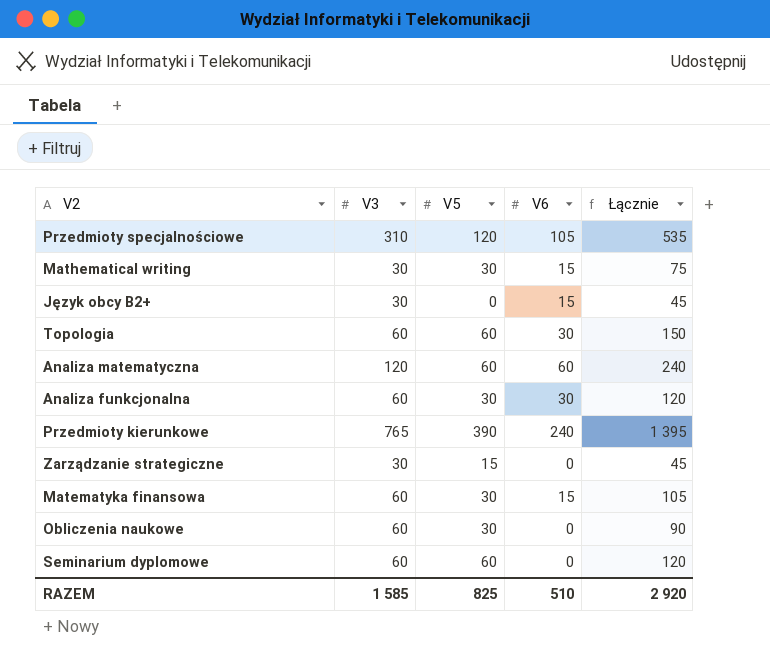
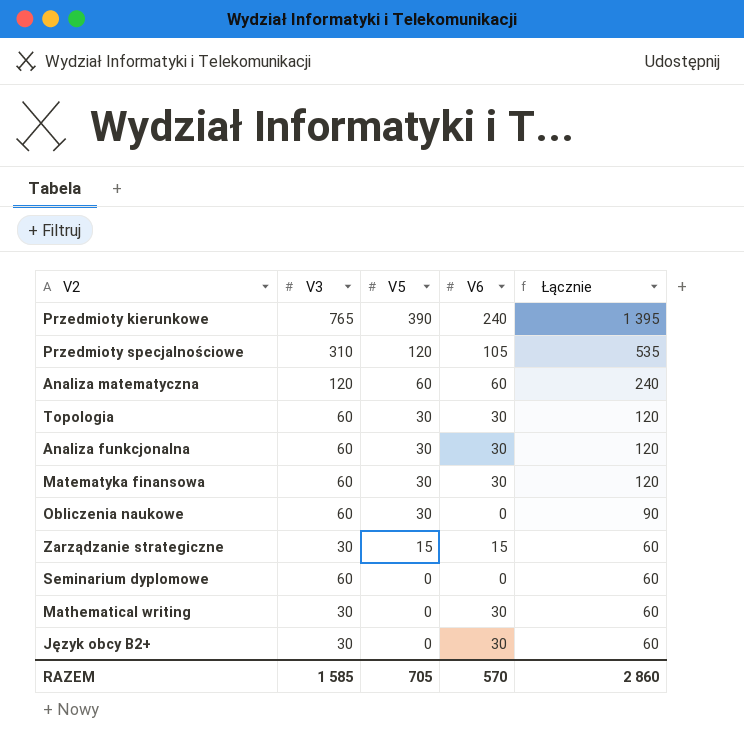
row order: none -> V5 descending
Topologia | V5: 60 -> 30
Topologia | Łącznie: 150 -> 120
Matematyka finansowa | V6: 15 -> 30
Matematyka finansowa | Łącznie: 105 -> 120
Zarządzanie strategiczne | V6: 0 -> 15
Zarządzanie strategiczne | Łącznie: 45 -> 60
Seminarium dyplomowe | V5: 60 -> 0
Seminarium dyplomowe | Łącznie: 120 -> 60
Mathematical writing | V5: 30 -> 0
Mathematical writing | V6: 15 -> 30
Mathematical writing | Łącznie: 75 -> 60
Język obcy B2+ | V6: 15 -> 30
Język obcy B2+ | Łącznie: 45 -> 60
RAZEM | V5: 825 -> 705
RAZEM | V6: 510 -> 570
RAZEM | Łącznie: 2 920 -> 2 860

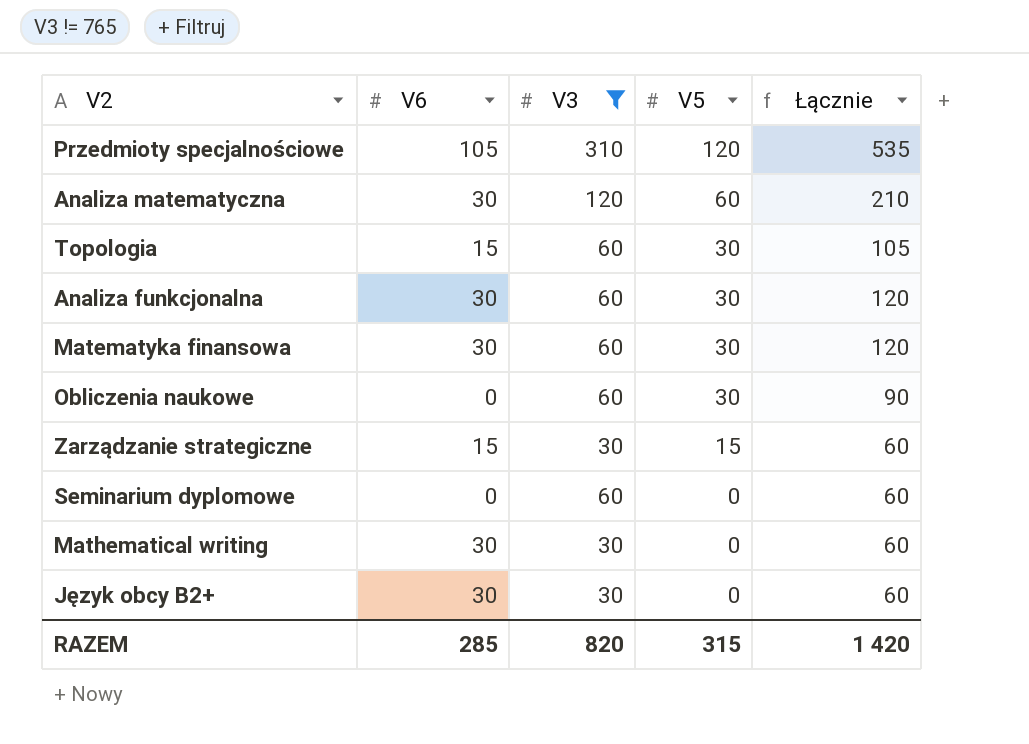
filter: none -> V3 != 765
column V6 | position: 4 -> 2
Analiza matematyczna | V6: 60 -> 30
Analiza matematyczna | Łącznie: 240 -> 210
Topologia | V6: 30 -> 15
Topologia | Łącznie: 120 -> 105
RAZEM | V6: 570 -> 285
RAZEM | V3: 1 585 -> 820
RAZEM | V5: 705 -> 315
RAZEM | Łącznie: 2 860 -> 1 420

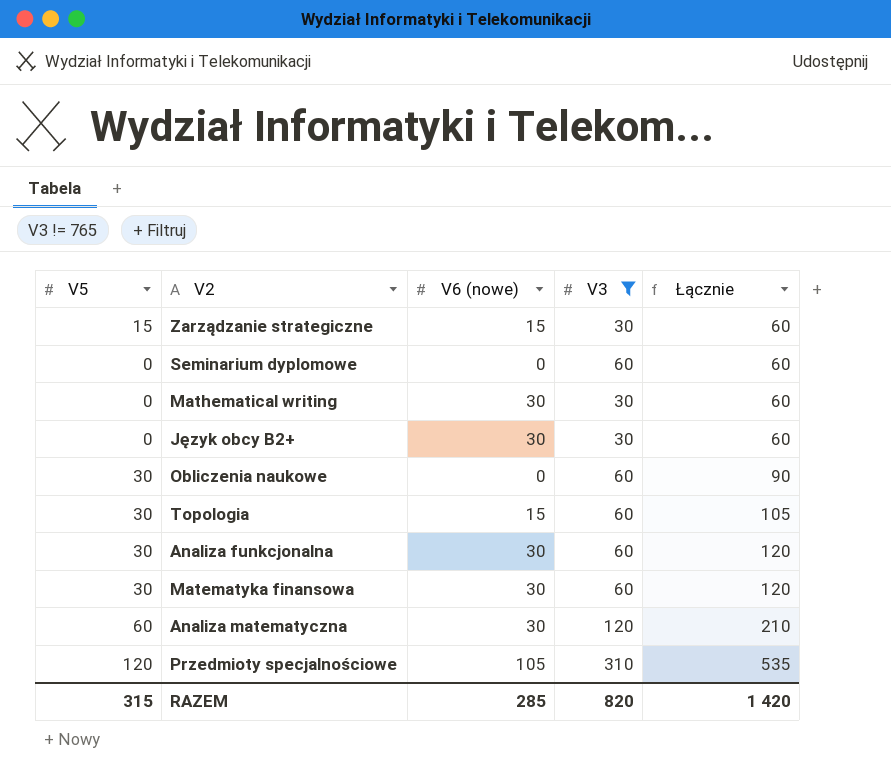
row order: V5 descending -> Łącznie ascending
column V5 | position: 4 -> 1
column name: V6 -> V6 (nowe)

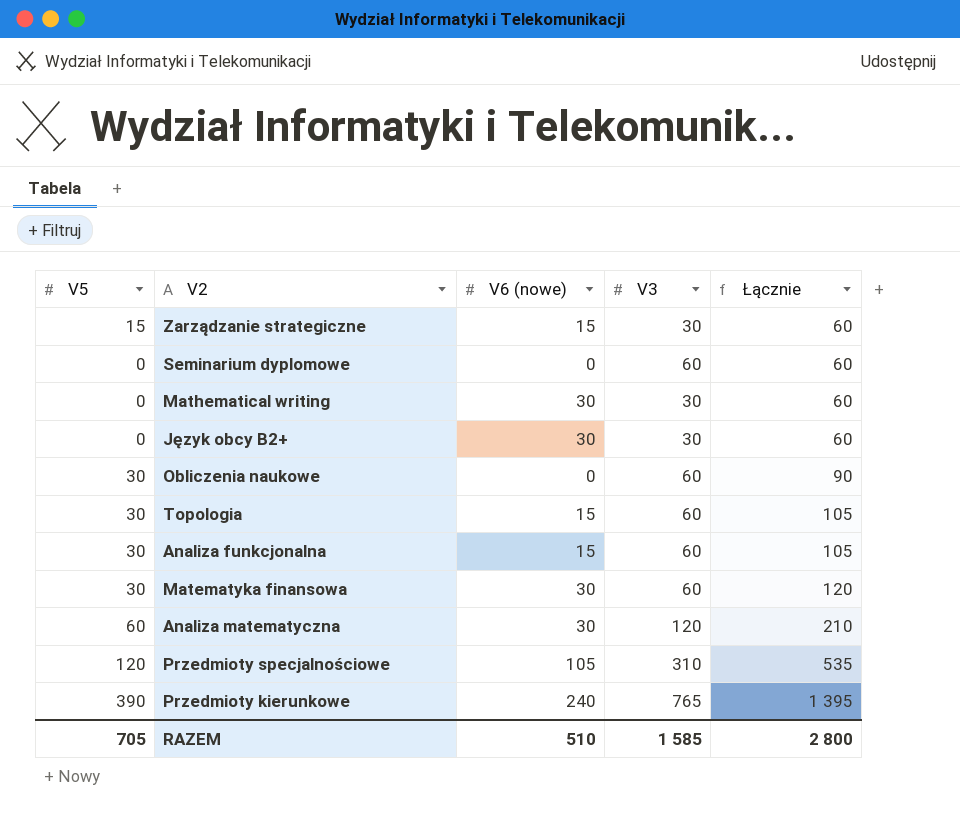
filter: V3 != 765 -> none
Analiza funkcjonalna | V6 (nowe): 30 -> 15
Analiza funkcjonalna | Łącznie: 120 -> 105
RAZEM | V5: 315 -> 705
RAZEM | V6 (nowe): 285 -> 510
RAZEM | V3: 820 -> 1 585
RAZEM | Łącznie: 1 420 -> 2 800

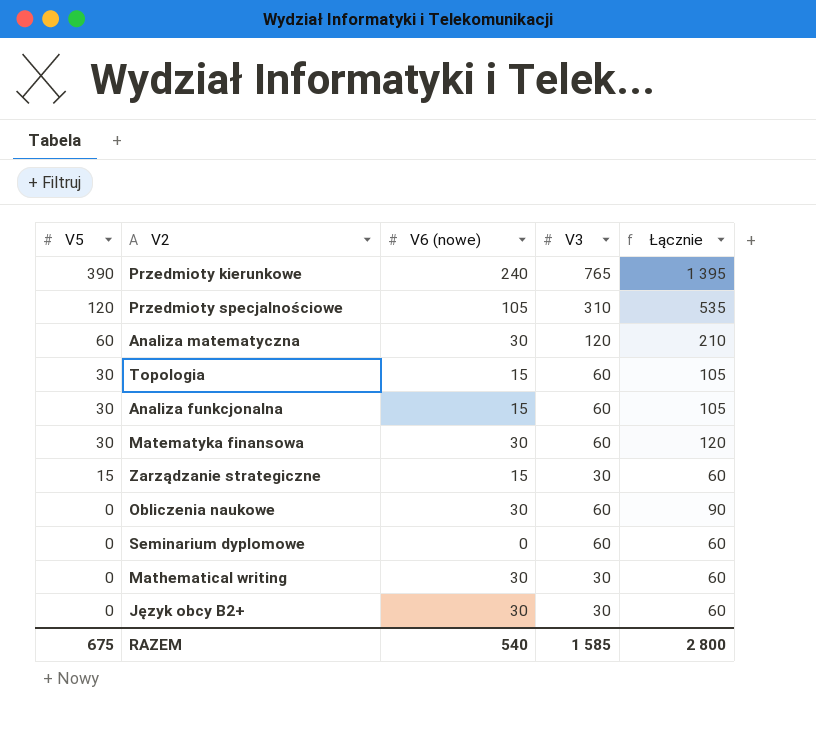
row order: Łącznie ascending -> V5 descending
Obliczenia naukowe | V5: 30 -> 0
Obliczenia naukowe | V6 (nowe): 0 -> 30
RAZEM | V5: 705 -> 675
RAZEM | V6 (nowe): 510 -> 540

